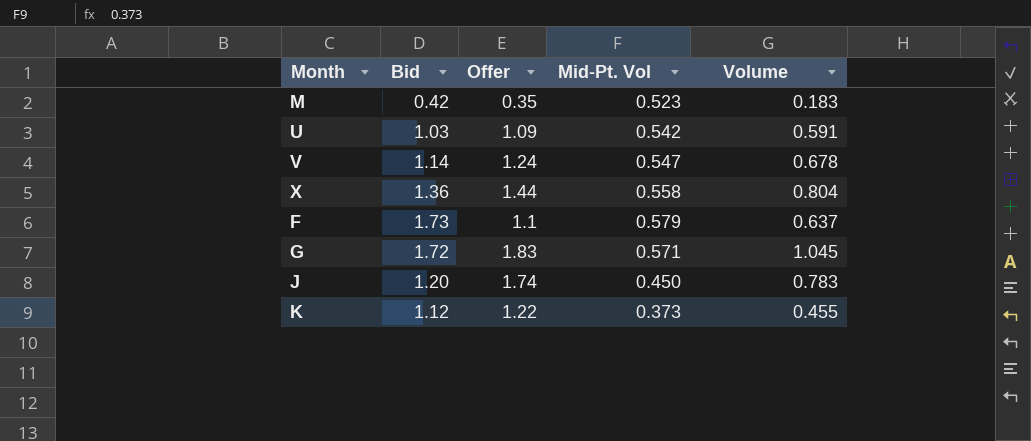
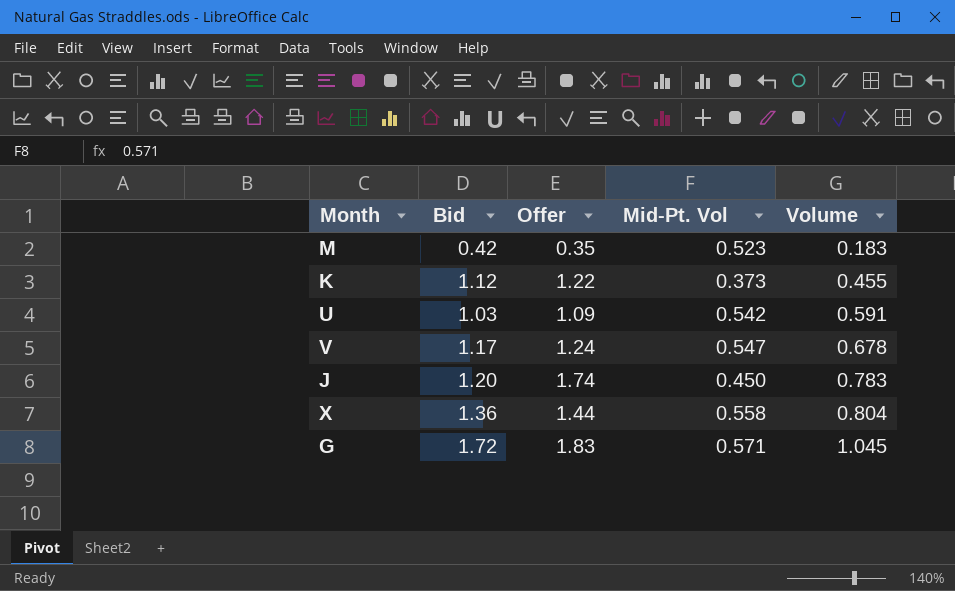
row order: none -> Volume ascending
row F: 1.73 | 1.1 | 0.579 | 0.637 -> none
V | Bid: 1.14 -> 1.17

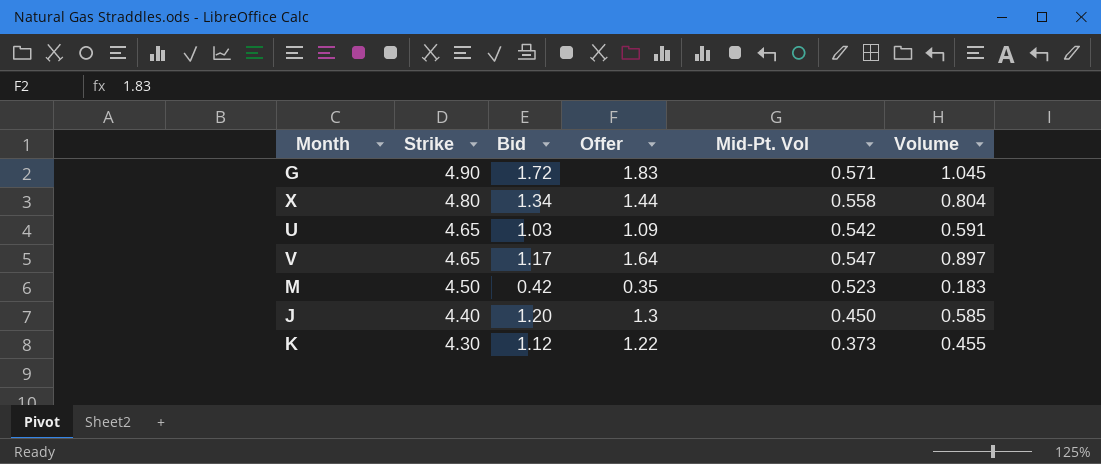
row order: Volume ascending -> Strike descending
column Strike | position: none -> 2
X | Bid: 1.36 -> 1.34
V | Offer: 1.24 -> 1.64
V | Volume: 0.678 -> 0.897
J | Offer: 1.74 -> 1.3
J | Volume: 0.783 -> 0.585

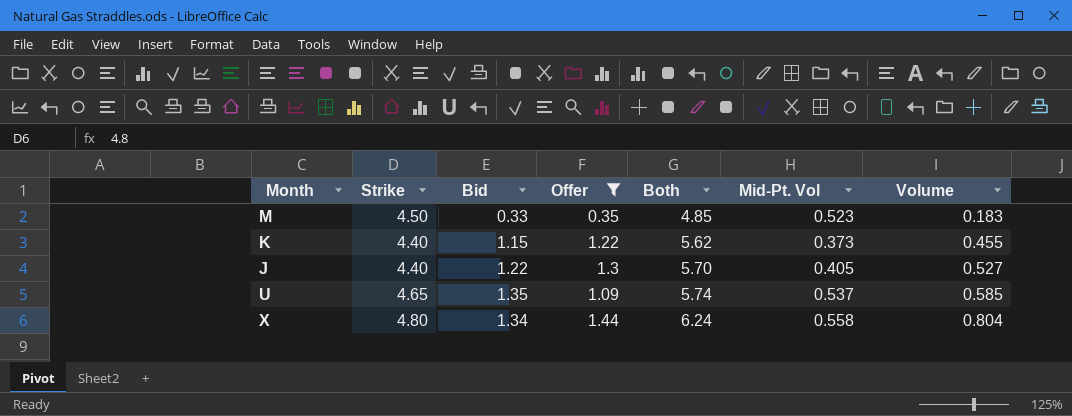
filter: none -> Offer <= 1.44
row order: Strike descending -> Both ascending
column Both | formula: none -> [Strike] + [Offer]
M | Bid: 0.42 -> 0.33
K | Strike: 4.30 -> 4.40
K | Bid: 1.12 -> 1.15
J | Bid: 1.20 -> 1.22
J | Mid-Pt. Vol: 0.450 -> 0.405
J | Volume: 0.585 -> 0.527
U | Bid: 1.03 -> 1.35
U | Mid-Pt. Vol: 0.542 -> 0.537
U | Volume: 0.591 -> 0.585

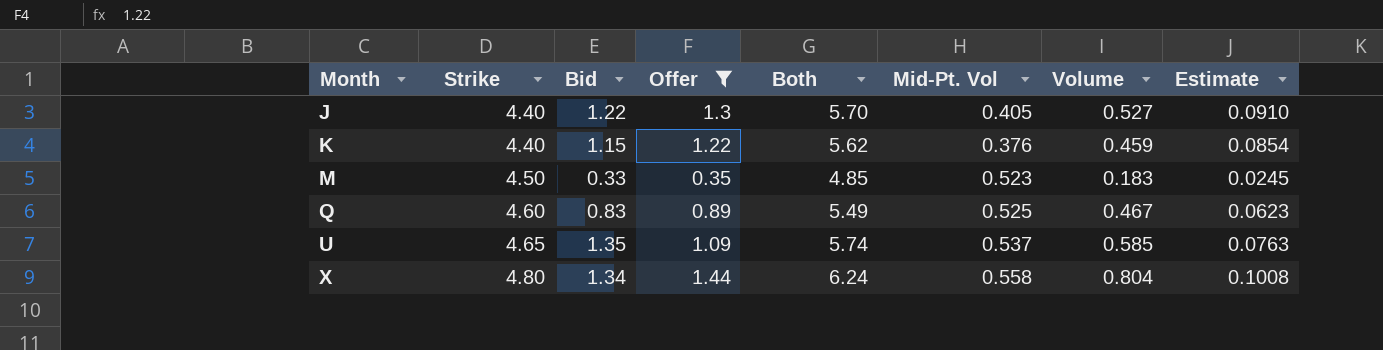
row order: Both ascending -> Month ascending
column Estimate | formula: none -> [Offer] * 0.07
K | Mid-Pt. Vol: 0.373 -> 0.376
K | Volume: 0.455 -> 0.459
row Q: none -> 4.60 | 0.83 | 0.89 | 5.49 | 0.525 | 0.467 | 0.0623

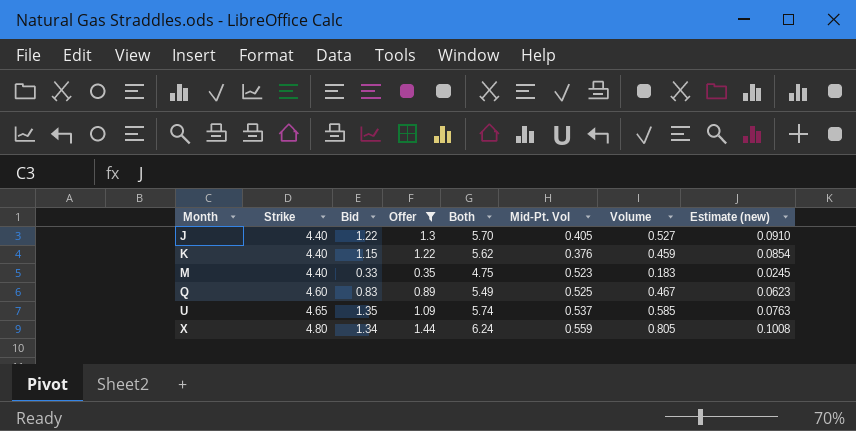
column name: Estimate -> Estimate (new)
M | Strike: 4.50 -> 4.40
M | Both: 4.85 -> 4.75
X | Mid-Pt. Vol: 0.558 -> 0.559
X | Volume: 0.804 -> 0.805

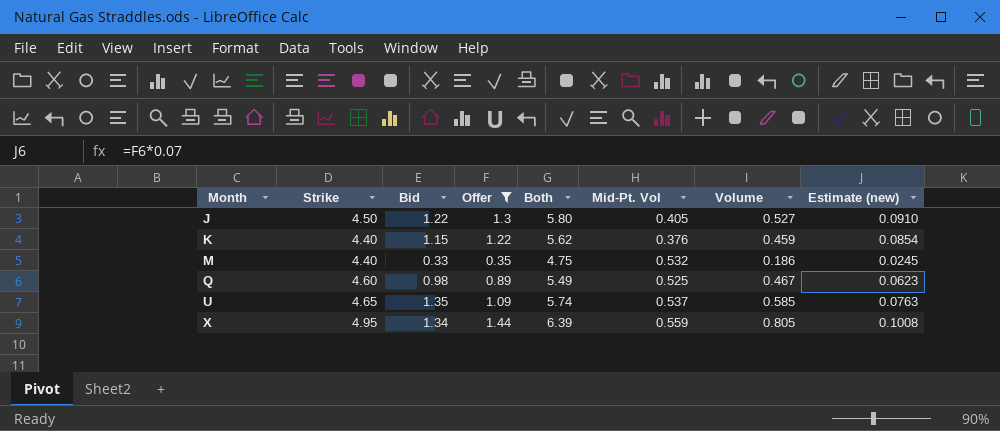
J | Strike: 4.40 -> 4.50
J | Both: 5.70 -> 5.80
M | Mid-Pt. Vol: 0.523 -> 0.532
M | Volume: 0.183 -> 0.186
Q | Bid: 0.83 -> 0.98
X | Strike: 4.80 -> 4.95
X | Both: 6.24 -> 6.39

